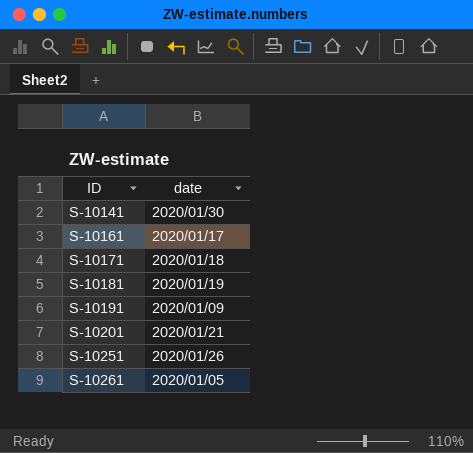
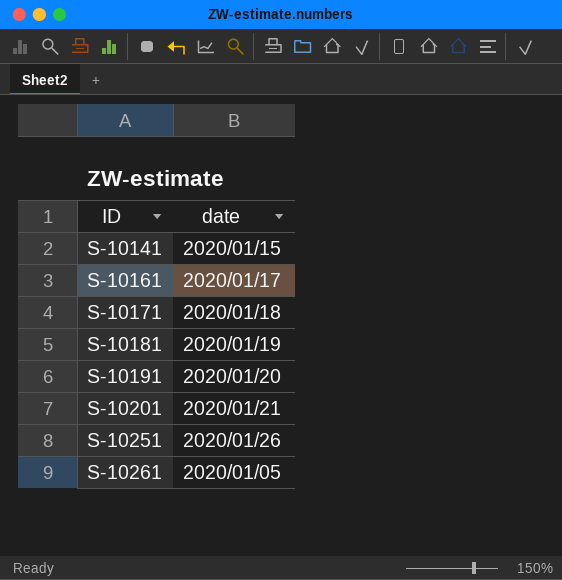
S-10141 | date: 2020/01/30 -> 2020/01/15
S-10191 | date: 2020/01/09 -> 2020/01/20

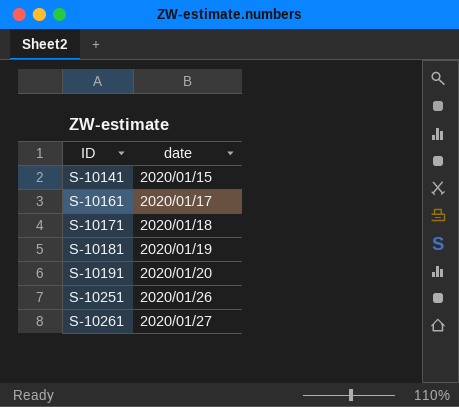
row S-10201: 2020/01/21 -> none
S-10261 | date: 2020/01/05 -> 2020/01/27

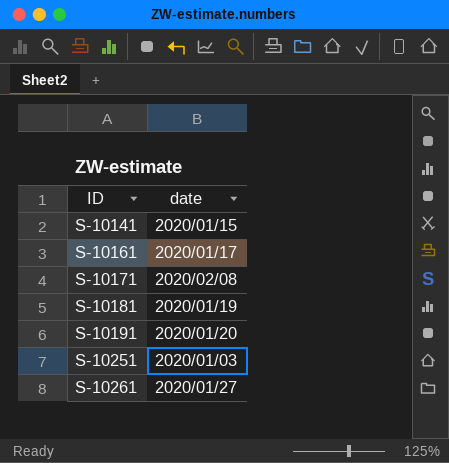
S-10171 | date: 2020/01/18 -> 2020/02/08
S-10251 | date: 2020/01/26 -> 2020/01/03

